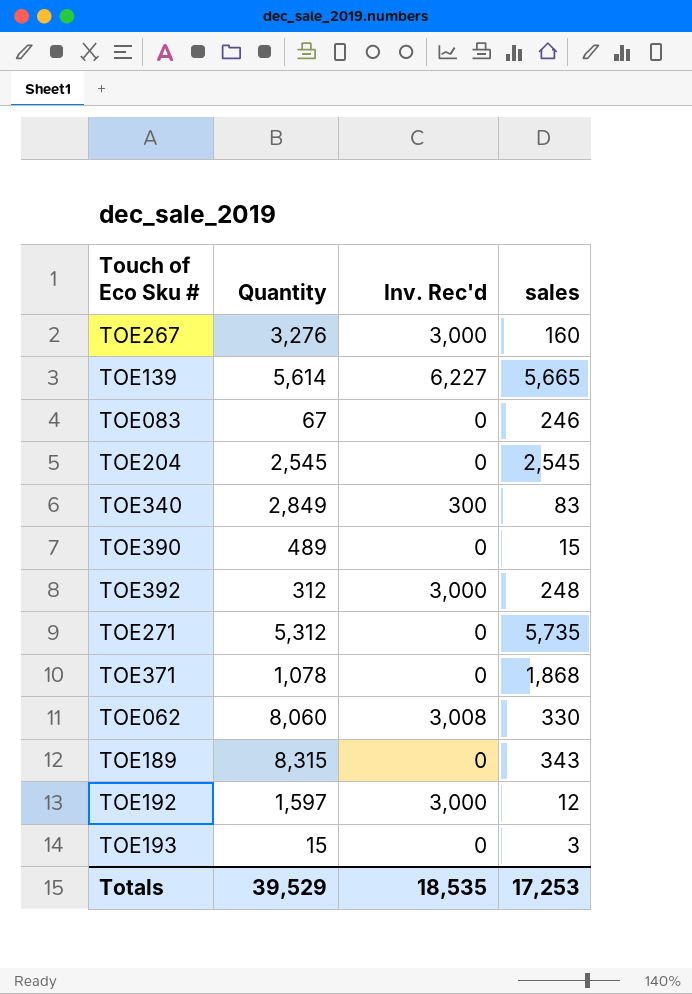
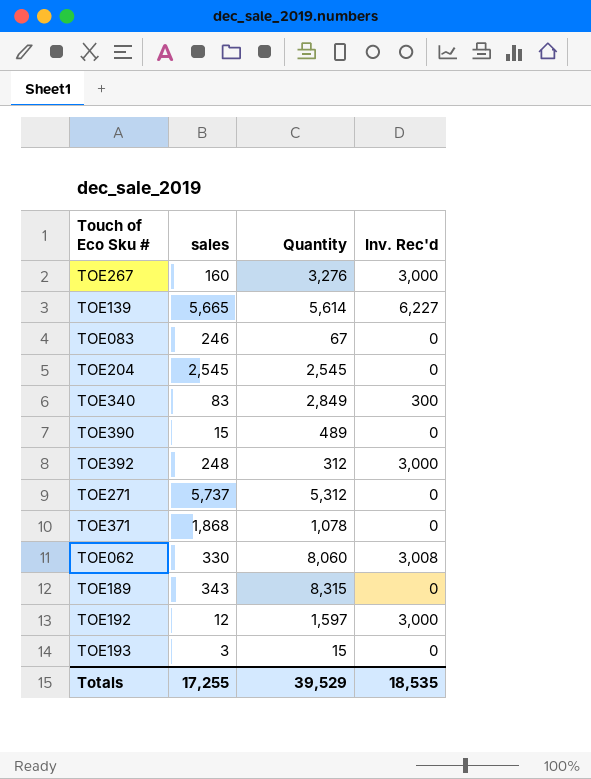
column sales | position: 4 -> 2
TOE271 | sales: 5,735 -> 5,737
Totals | sales: 17,253 -> 17,255

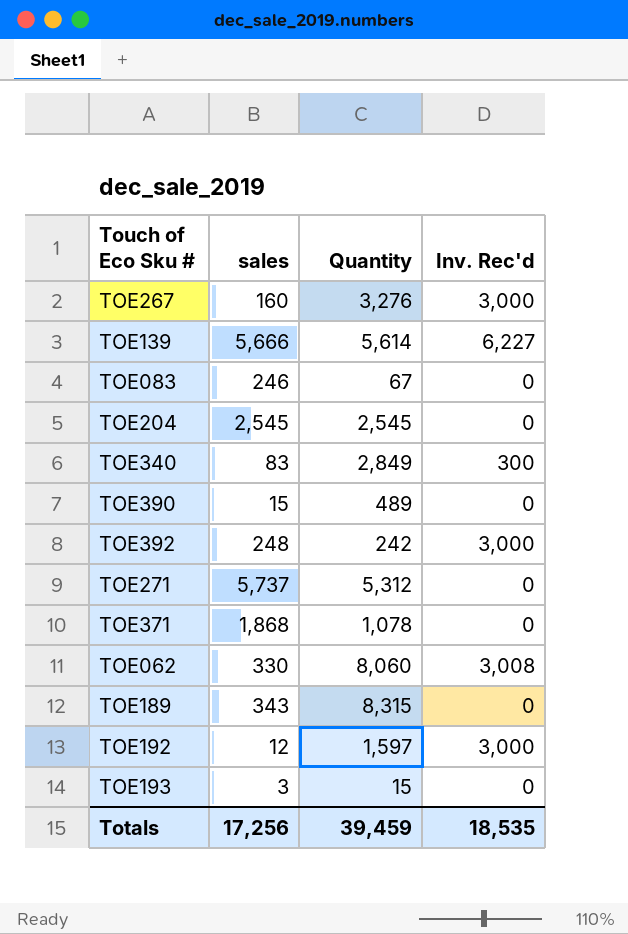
TOE139 | sales: 5,665 -> 5,666
TOE392 | Quantity: 312 -> 242
Totals | sales: 17,255 -> 17,256
Totals | Quantity: 39,529 -> 39,459

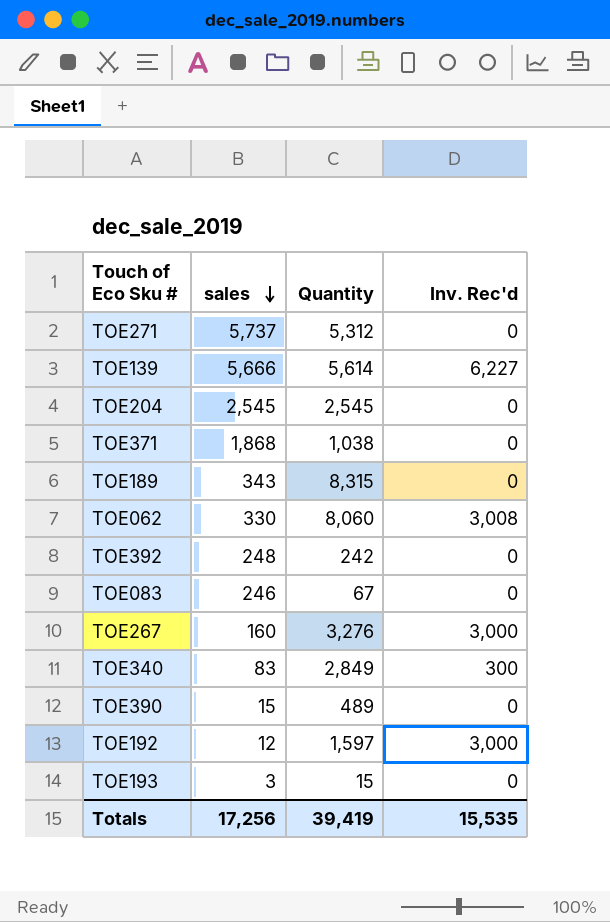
row order: none -> sales descending
TOE371 | Quantity: 1,078 -> 1,038
TOE392 | Inv. Rec'd: 3,000 -> 0
Totals | Quantity: 39,459 -> 39,419
Totals | Inv. Rec'd: 18,535 -> 15,535

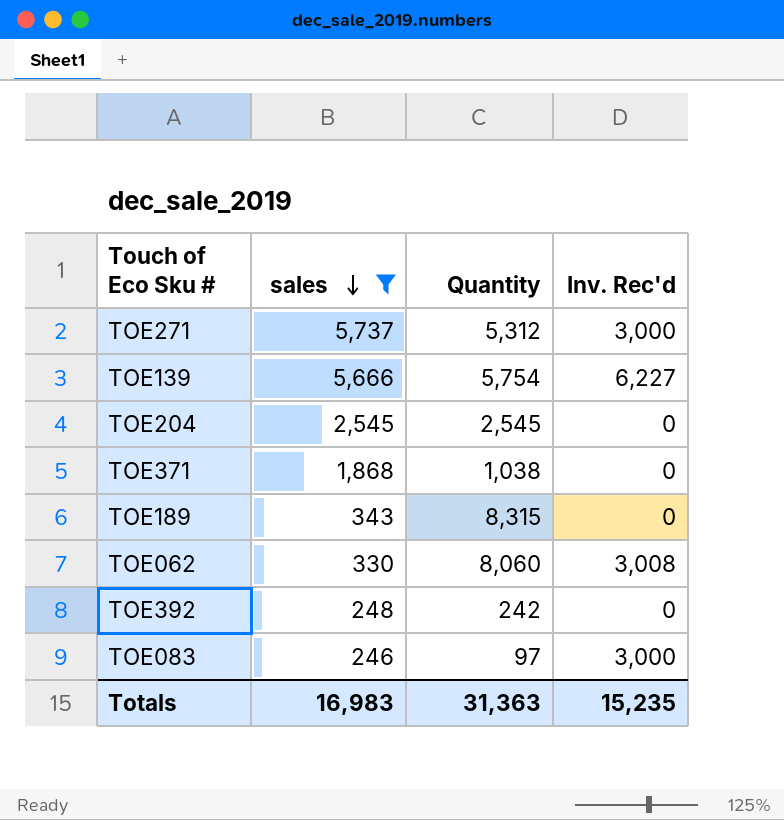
filter: none -> sales >= 246
TOE271 | Inv. Rec'd: 0 -> 3,000
TOE139 | Quantity: 5,614 -> 5,754
TOE083 | Quantity: 67 -> 97
TOE083 | Inv. Rec'd: 0 -> 3,000
Totals | sales: 17,256 -> 16,983
Totals | Quantity: 39,419 -> 31,363
Totals | Inv. Rec'd: 15,535 -> 15,235

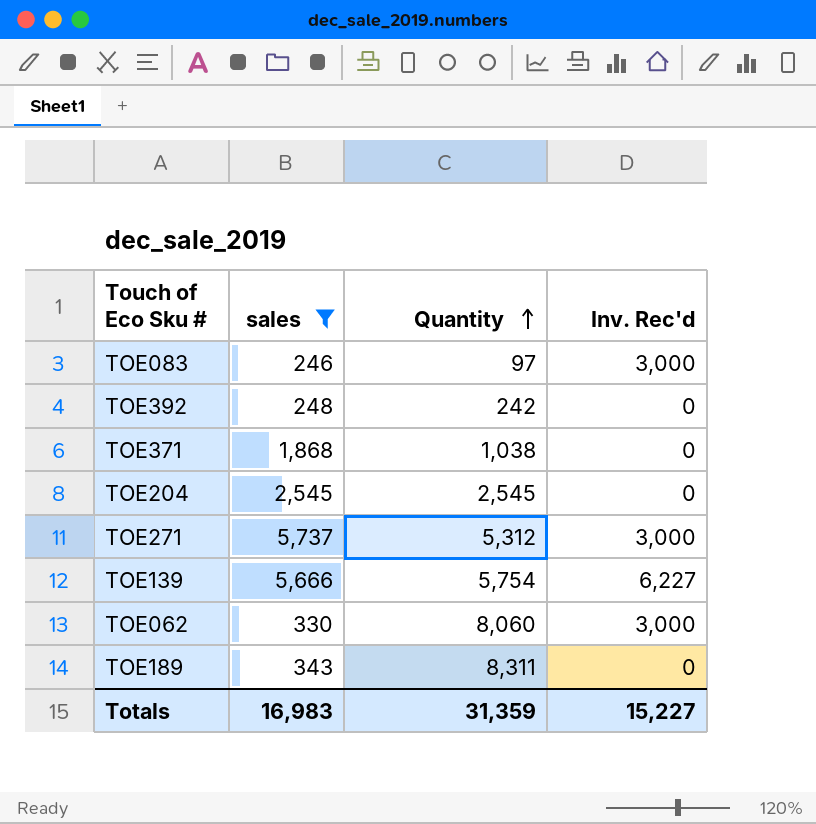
row order: sales descending -> Quantity ascending
TOE062 | Inv. Rec'd: 3,008 -> 3,000
TOE189 | Quantity: 8,315 -> 8,311
Totals | Quantity: 31,363 -> 31,359
Totals | Inv. Rec'd: 15,235 -> 15,227

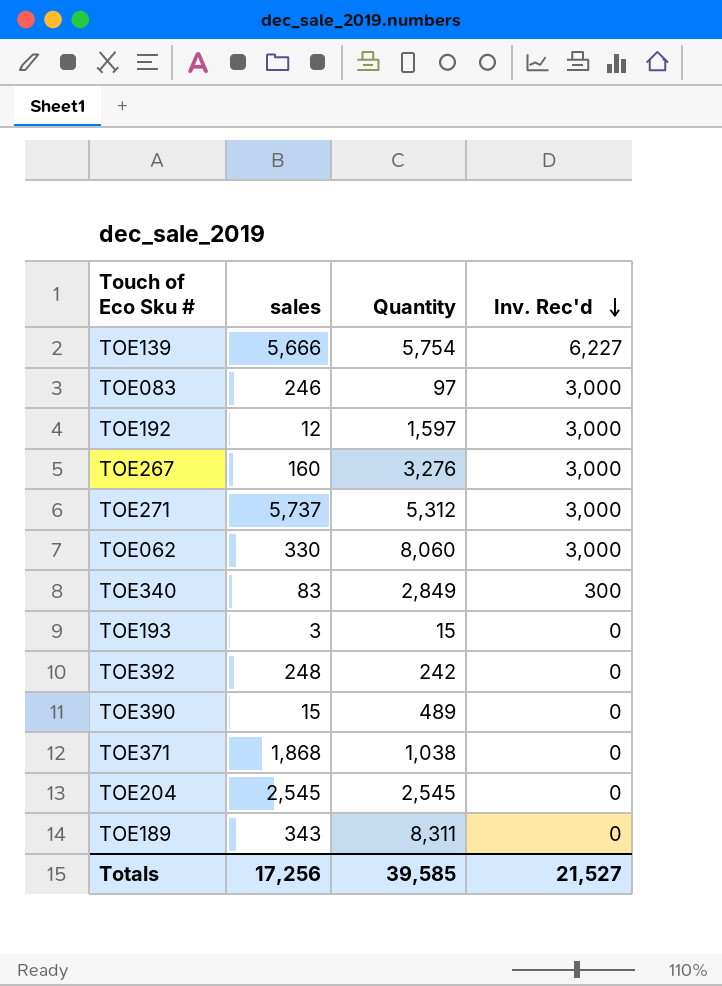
filter: sales >= 246 -> none
row order: Quantity ascending -> Inv. Rec'd descending
Totals | sales: 16,983 -> 17,256
Totals | Quantity: 31,359 -> 39,585
Totals | Inv. Rec'd: 15,227 -> 21,527

